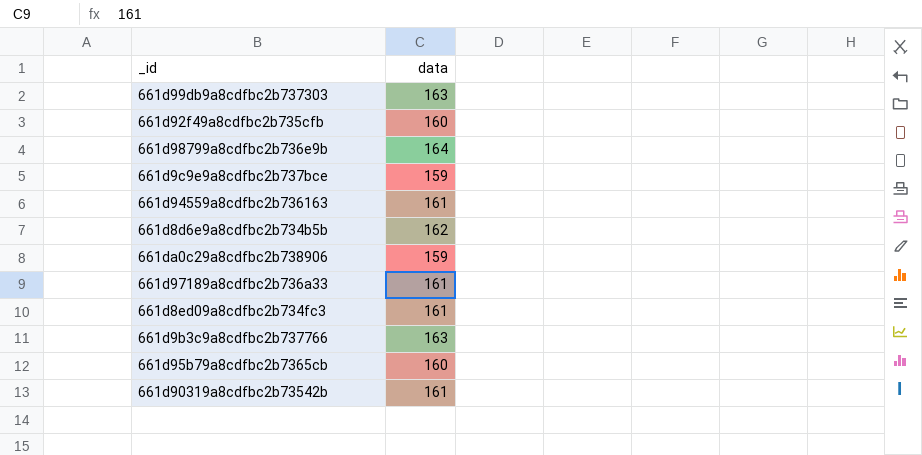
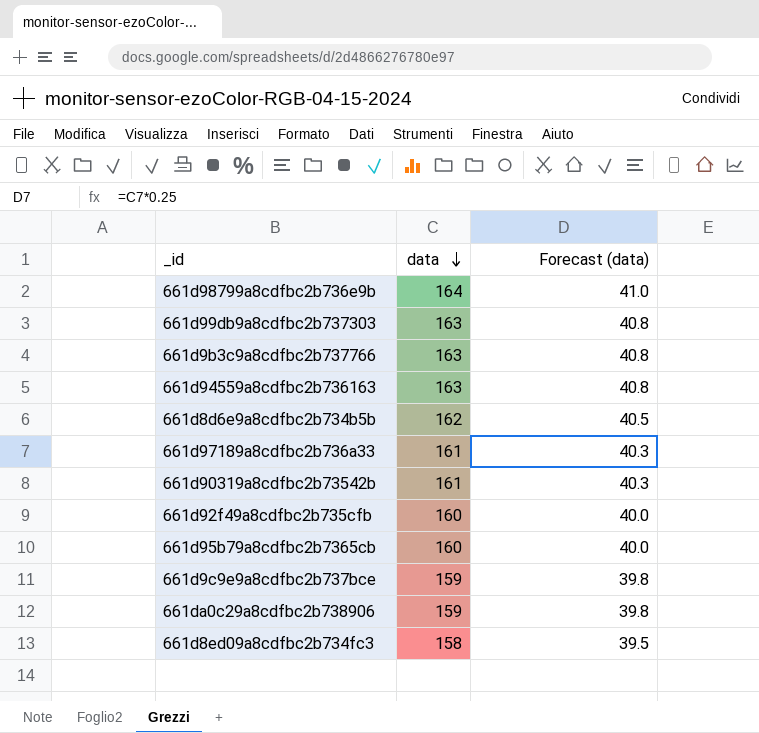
row order: none -> data descending
column Forecast (data) | formula: none -> [data] * 0.25
661d94559a8cdfbc2b736163 | data: 161 -> 163
661d8ed09a8cdfbc2b734fc3 | data: 161 -> 158

